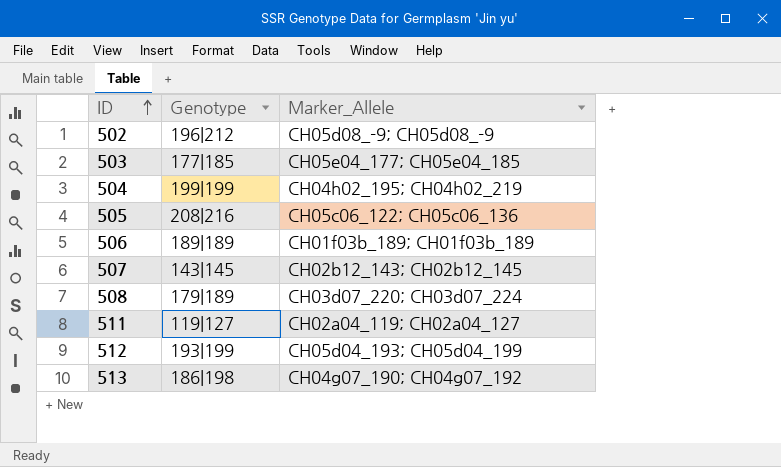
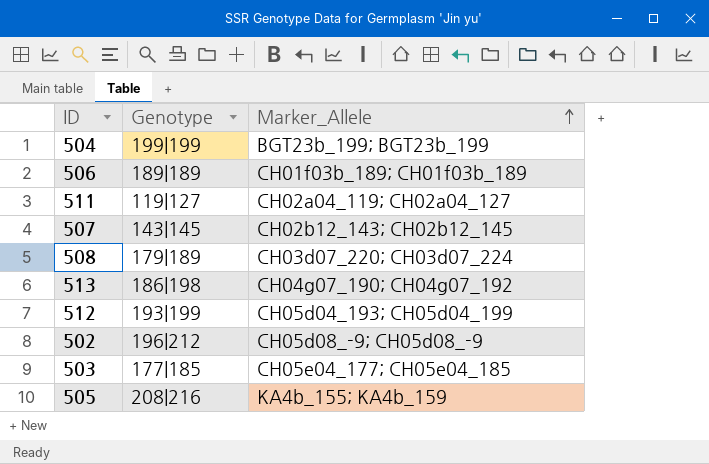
row order: ID ascending -> Marker_Allele ascending
504 | Marker_Allele: CH04h02_195; CH04h02_219 -> BGT23b_199; BGT23b_199
505 | Marker_Allele: CH05c06_122; CH05c06_136 -> KA4b_155; KA4b_159

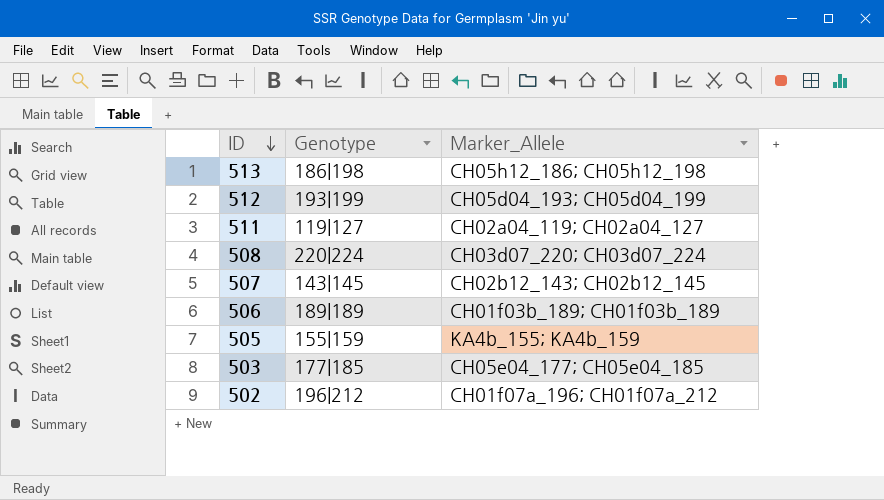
row order: Marker_Allele ascending -> ID descending
row 504: 199|199 | BGT23b_199; BGT23b_199 -> none
513 | Marker_Allele: CH04g07_190; CH04g07_192 -> CH05h12_186; CH05h12_198
508 | Genotype: 179|189 -> 220|224
505 | Genotype: 208|216 -> 155|159
502 | Marker_Allele: CH05d08_-9; CH05d08_-9 -> CH01f07a_196; CH01f07a_212

